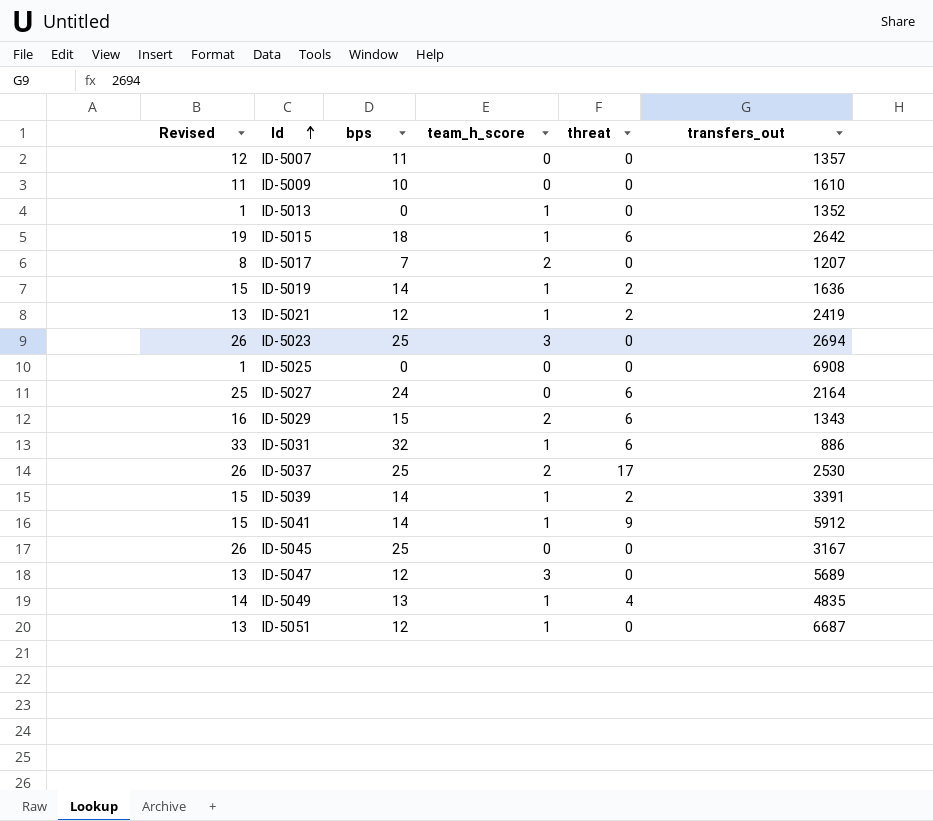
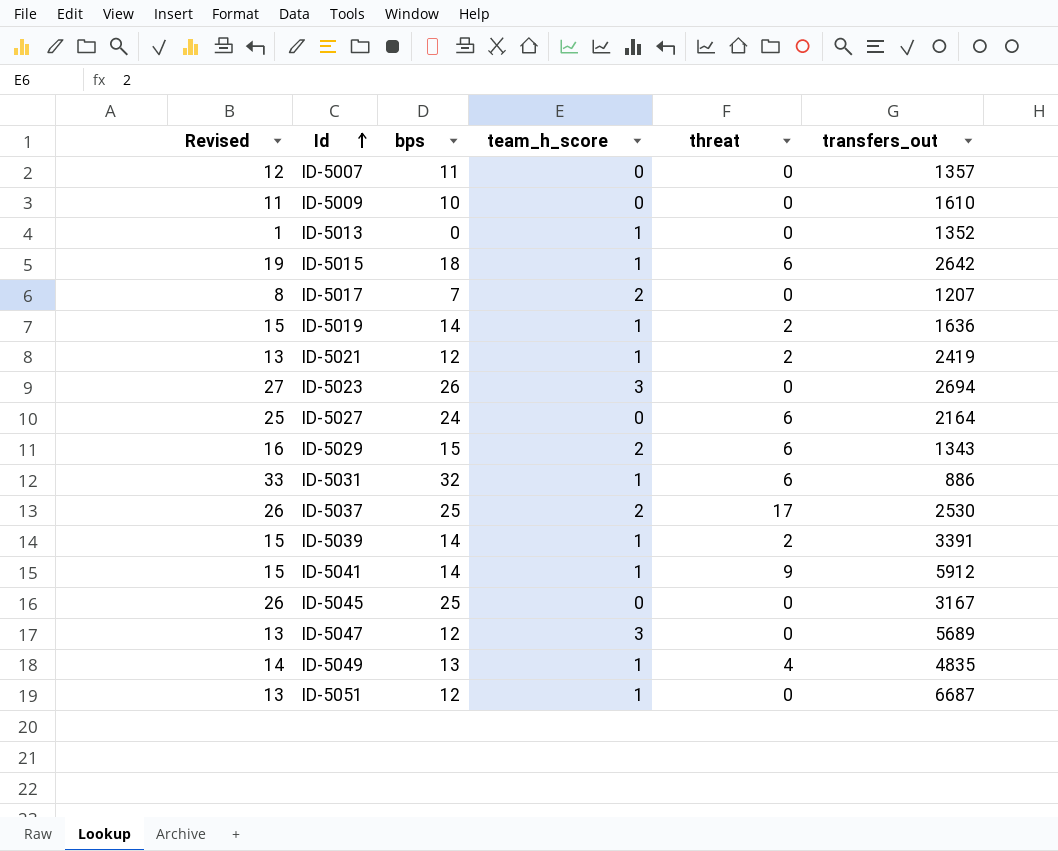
row ID-5025: 1 | 0 | 0 | 0 | 6908 -> none
ID-5023 | Revised: 26 -> 27
ID-5023 | bps: 25 -> 26

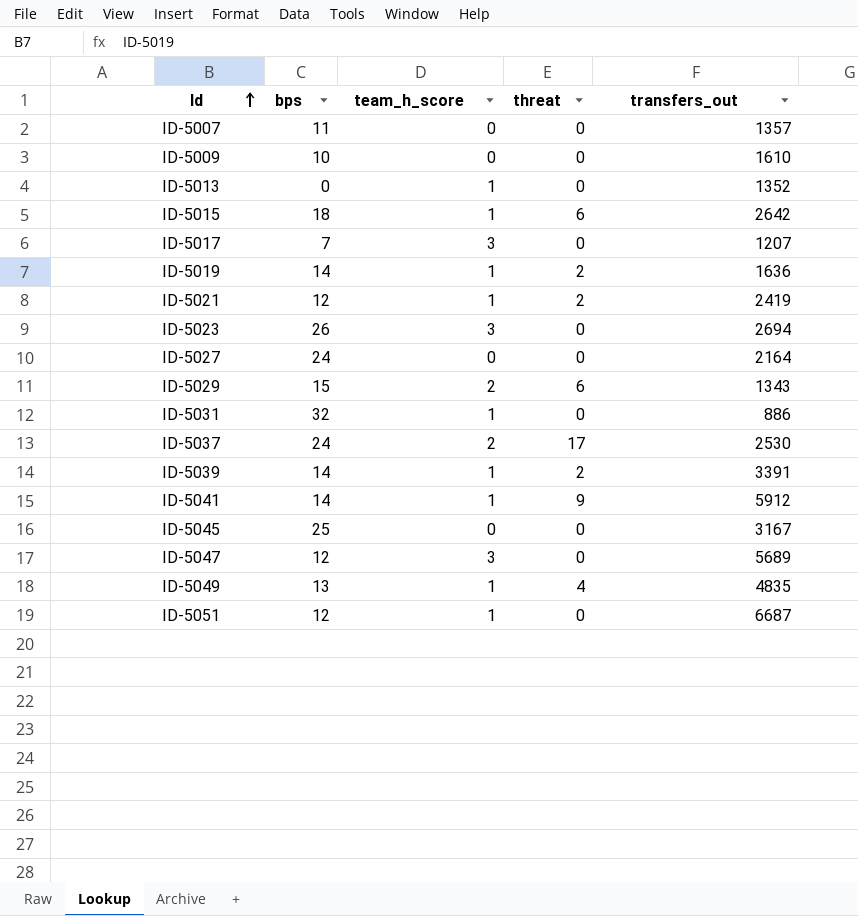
column Revised | formula: [bps] + 1 -> none
ID-5017 | team_h_score: 2 -> 3
ID-5027 | threat: 6 -> 0
ID-5031 | threat: 6 -> 0
ID-5037 | bps: 25 -> 24

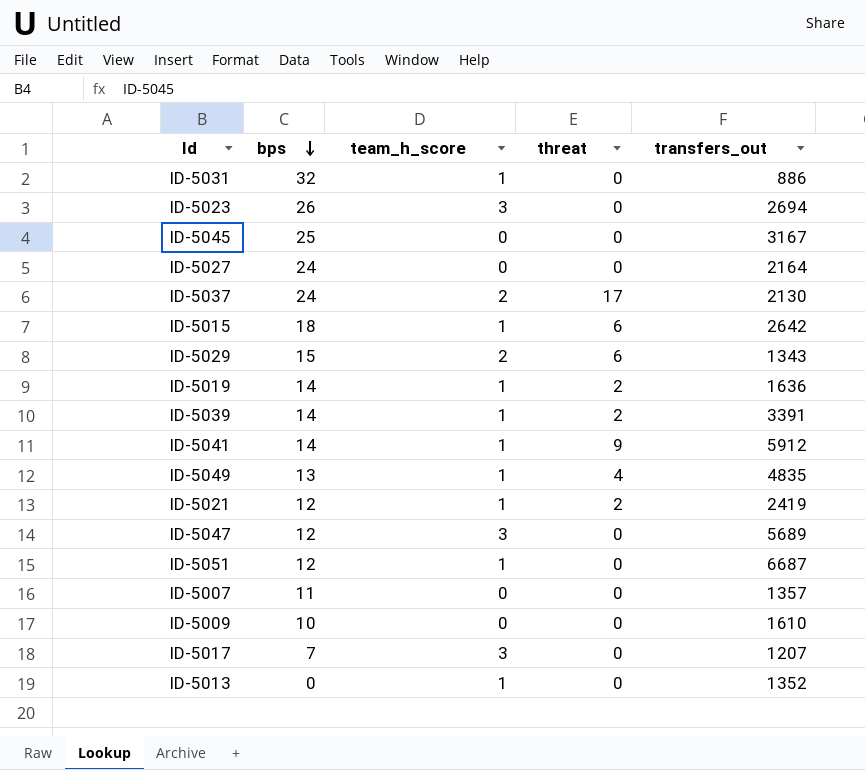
row order: Id ascending -> bps descending
ID-5037 | transfers_out: 2530 -> 2130

